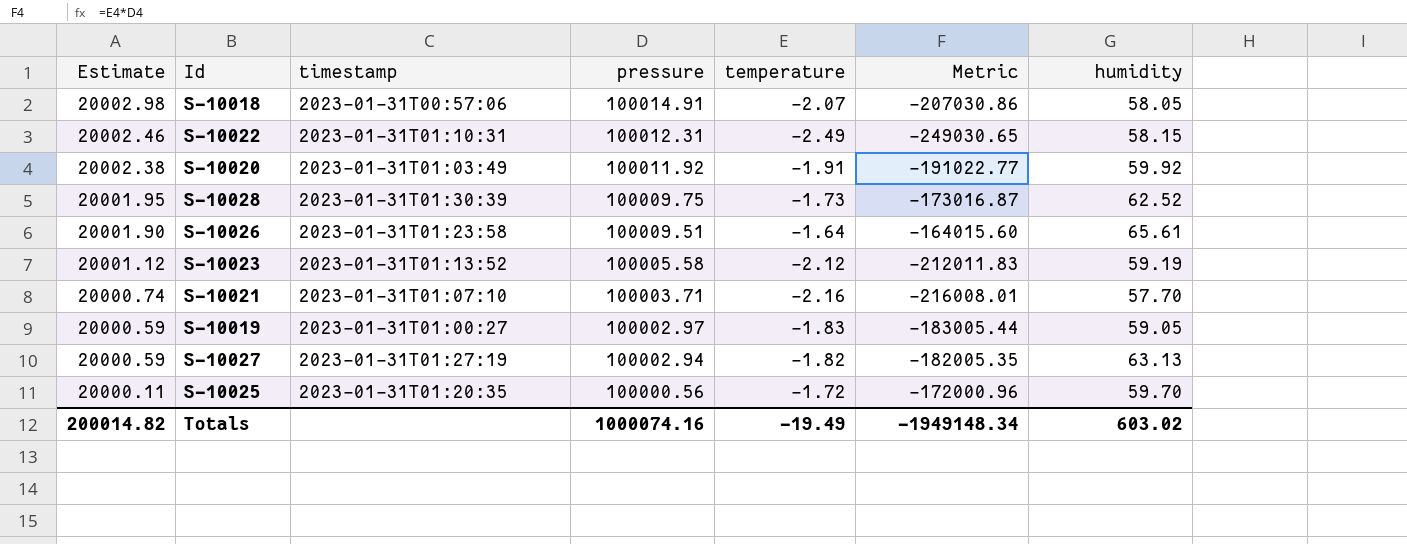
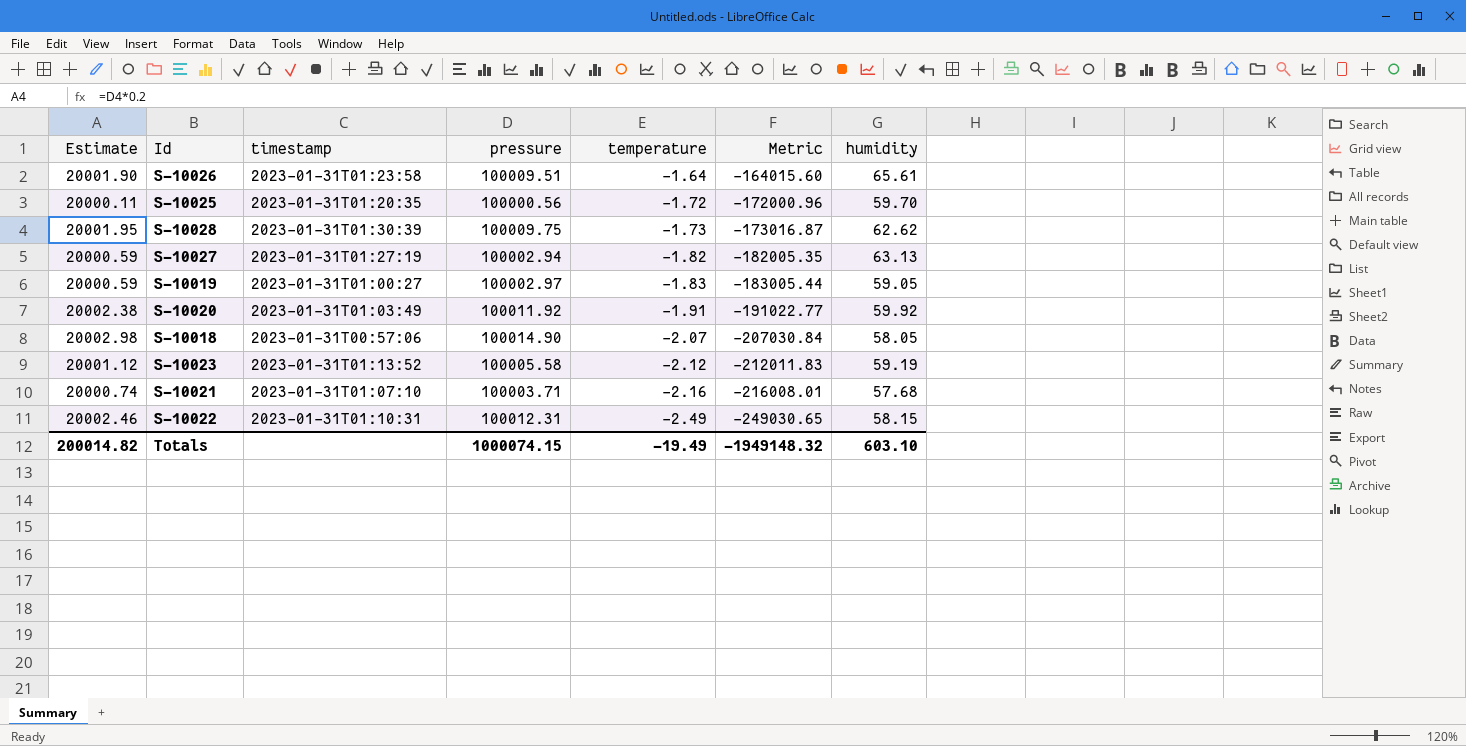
row order: Estimate descending -> temperature descending
S-10028 | humidity: 62.52 -> 62.62
S-10018 | pressure: 100014.91 -> 100014.90
S-10018 | Metric: -207030.86 -> -207030.84
S-10021 | humidity: 57.70 -> 57.68
Totals | pressure: 1000074.16 -> 1000074.15
Totals | Metric: -1949148.34 -> -1949148.32
Totals | humidity: 603.02 -> 603.10

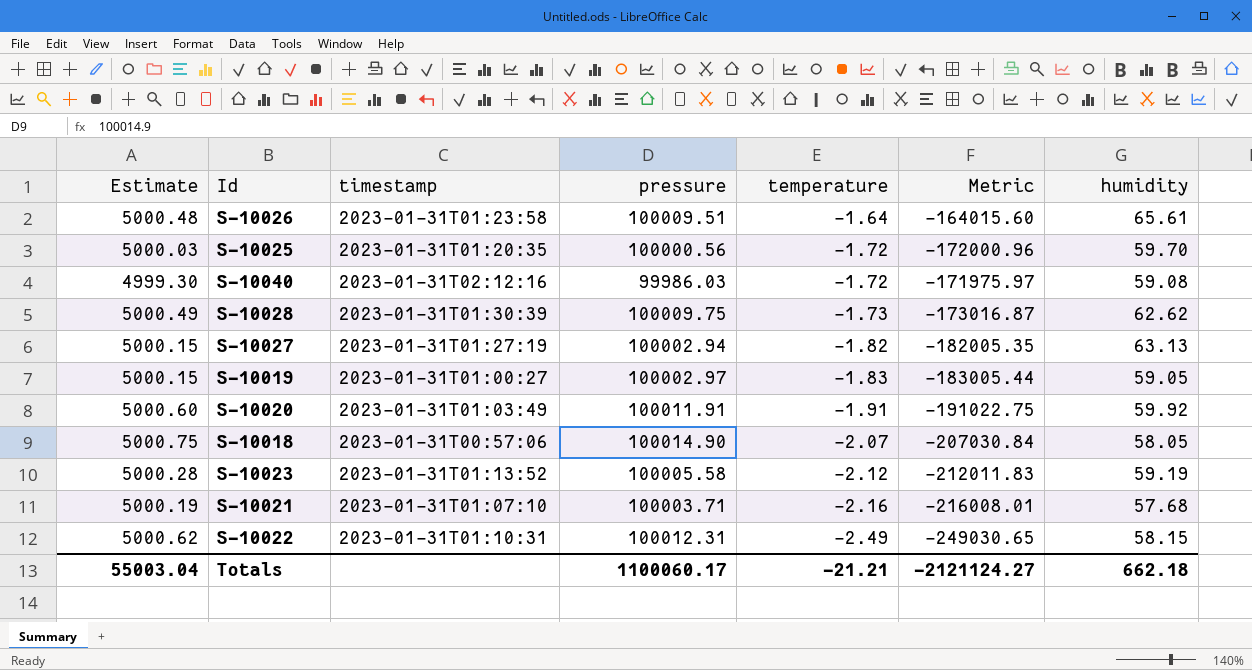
column Estimate | formula: [pressure] * 0.2 -> [pressure] * 0.05
row S-10040: none -> 4999.30 | 2023-01-31T02:12:16 | 99986.03 | -1.72 | -171975.97 | 59.08
S-10020 | pressure: 100011.92 -> 100011.91
S-10020 | Metric: -191022.77 -> -191022.75
Totals | Estimate: 200014.82 -> 55003.04
Totals | pressure: 1000074.15 -> 1100060.17
Totals | temperature: -19.49 -> -21.21
Totals | Metric: -1949148.32 -> -2121124.27
Totals | humidity: 603.10 -> 662.18

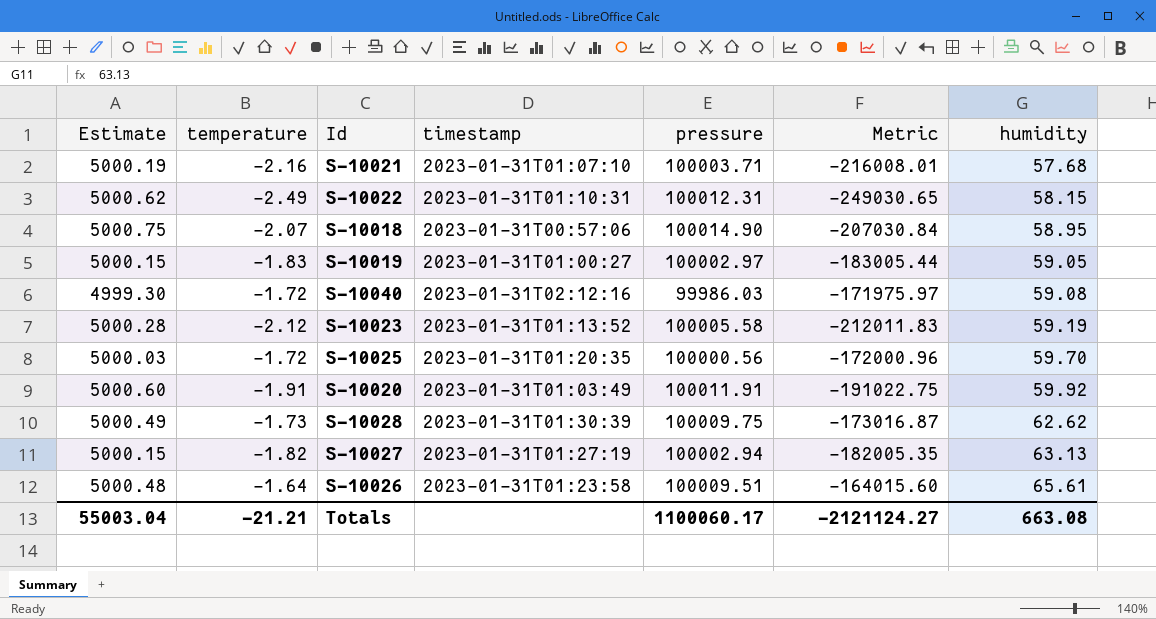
row order: temperature descending -> humidity ascending
column temperature | position: 5 -> 2
S-10018 | humidity: 58.05 -> 58.95
Totals | humidity: 662.18 -> 663.08

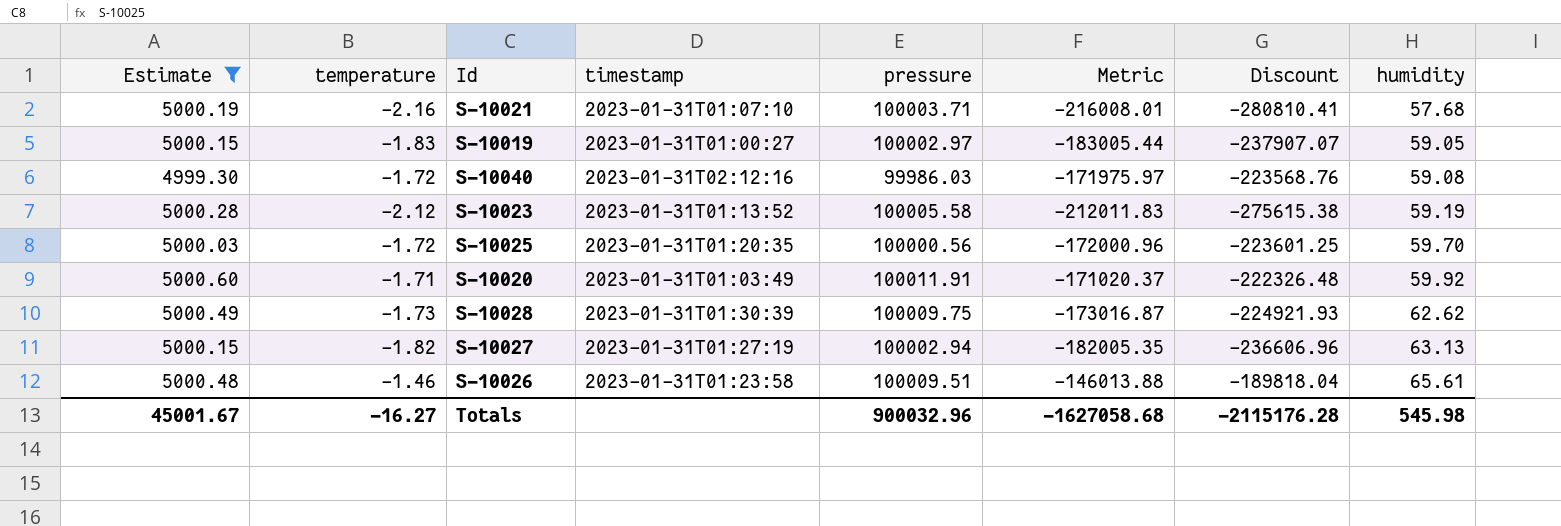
filter: none -> Estimate <= 5000.60
column Discount | formula: none -> [Metric] * 1.3
S-10020 | temperature: -1.91 -> -1.71
S-10020 | Metric: -191022.75 -> -171020.37
S-10026 | temperature: -1.64 -> -1.46
S-10026 | Metric: -164015.60 -> -146013.88
Totals | Estimate: 55003.04 -> 45001.67
Totals | temperature: -21.21 -> -16.27
Totals | pressure: 1100060.17 -> 900032.96
Totals | Metric: -2121124.27 -> -1627058.68
Totals | humidity: 663.08 -> 545.98

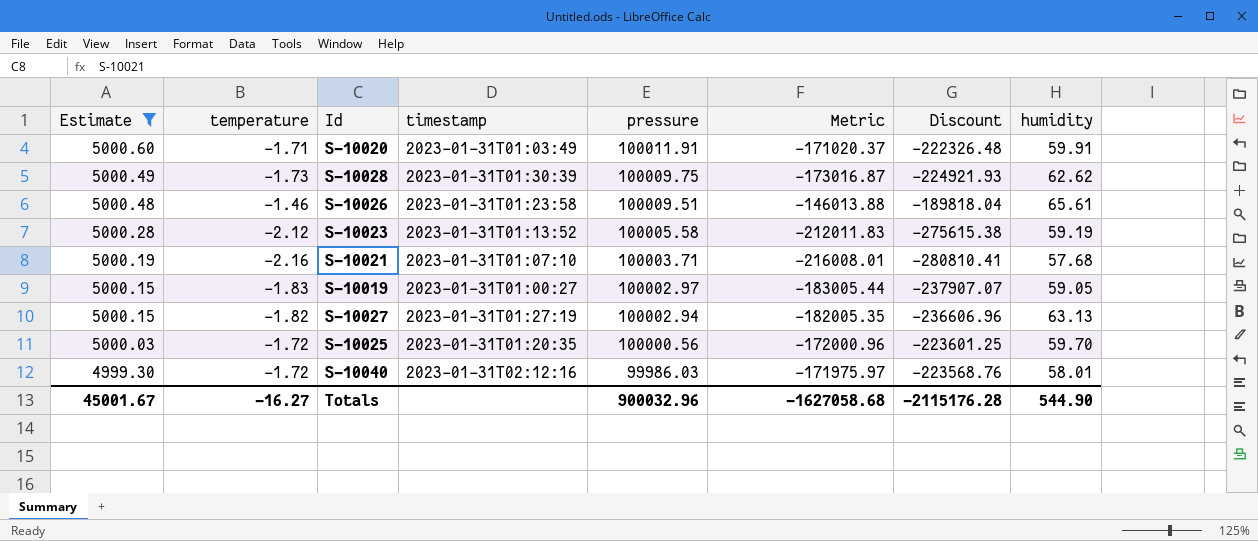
row order: humidity ascending -> Estimate descending
S-10020 | humidity: 59.92 -> 59.91
S-10040 | humidity: 59.08 -> 58.01
Totals | humidity: 545.98 -> 544.90

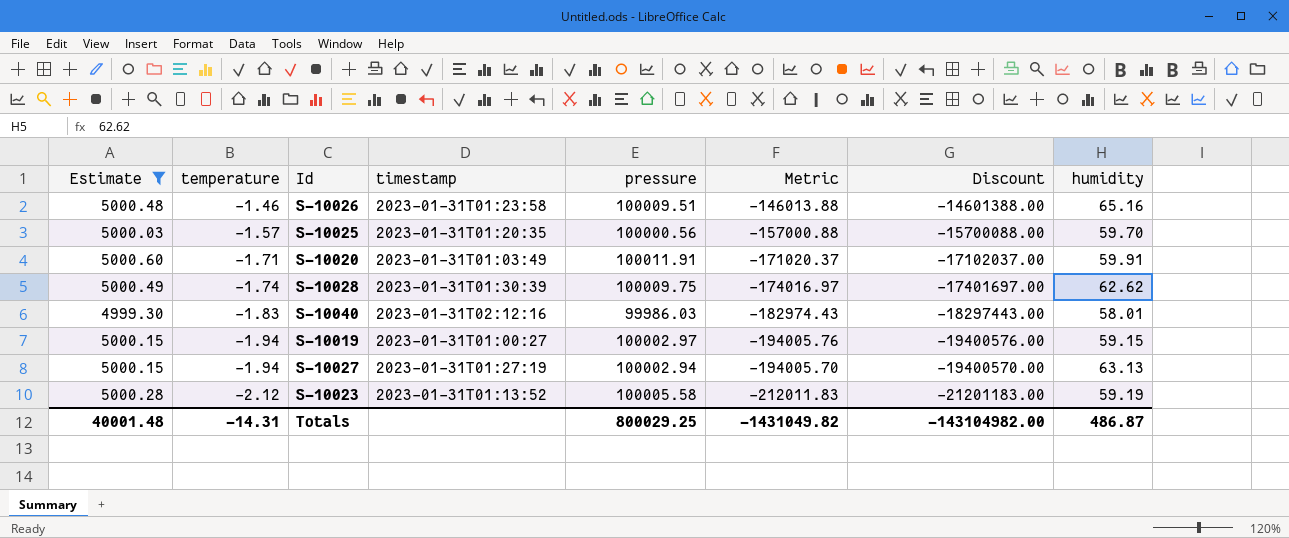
row order: Estimate descending -> temperature descending
column Discount | formula: [Metric] * 1.3 -> [Metric] * 100
row S-10021: 5000.19 | -2.16 | 2023-01-31T01:07:10 | 100003.71 | -216008.01 | -280810.41 | 57.68 -> none
S-10026 | humidity: 65.61 -> 65.16
S-10025 | temperature: -1.72 -> -1.57
S-10025 | Metric: -172000.96 -> -157000.88
S-10028 | temperature: -1.73 -> -1.74
S-10028 | Metric: -173016.87 -> -174016.97
S-10040 | temperature: -1.72 -> -1.83
S-10040 | Metric: -171975.97 -> -182974.43
S-10019 | temperature: -1.83 -> -1.94
S-10019 | Metric: -183005.44 -> -194005.76
S-10019 | humidity: 59.05 -> 59.15
S-10027 | temperature: -1.82 -> -1.94
S-10027 | Metric: -182005.35 -> -194005.70
Totals | Estimate: 45001.67 -> 40001.48
Totals | temperature: -16.27 -> -14.31
Totals | pressure: 900032.96 -> 800029.25
Totals | Metric: -1627058.68 -> -1431049.82
Totals | Discount: -2115176.28 -> -143104982.00
Totals | humidity: 544.90 -> 486.87

